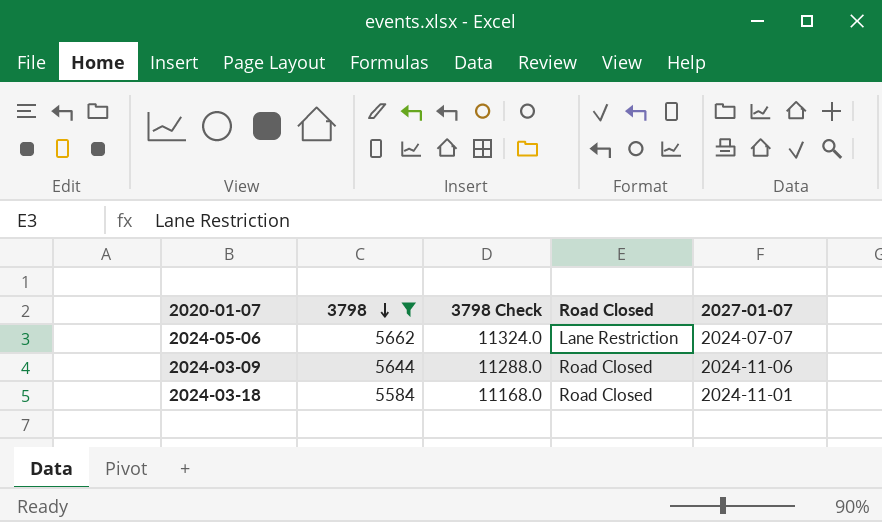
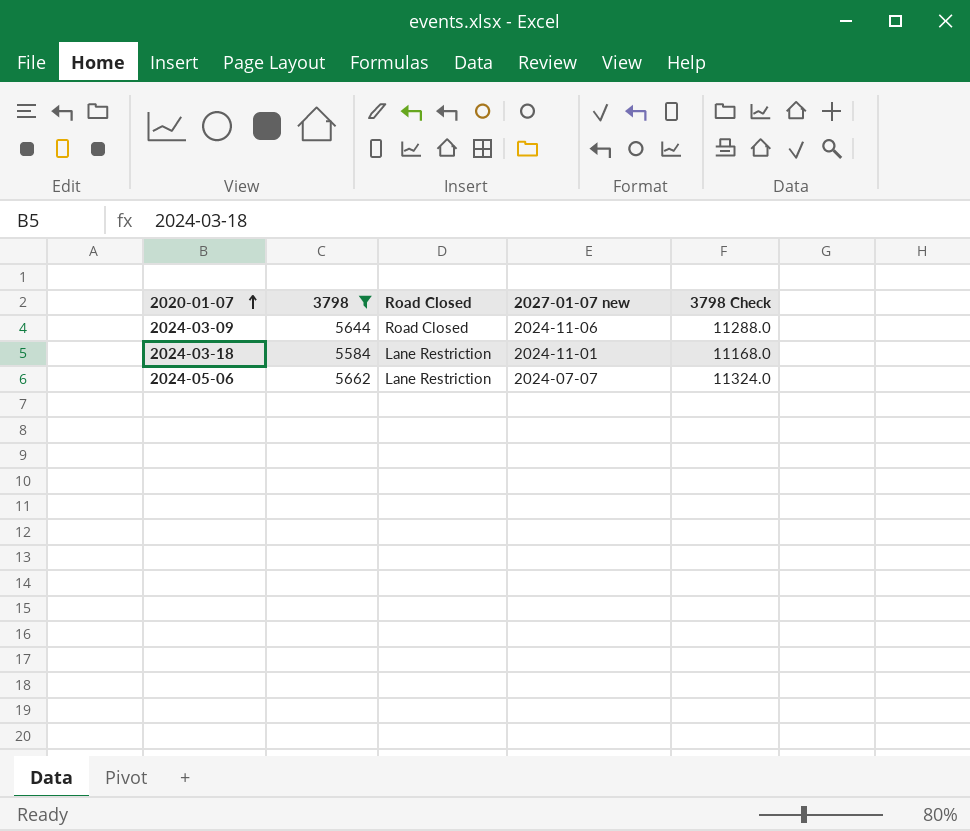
row order: 3798 descending -> 2020-01-07 ascending
column name: 2027-01-07 -> 2027-01-07 new
column 3798 Check | position: 3 -> 5
2024-03-18 | Road Closed: Road Closed -> Lane Restriction

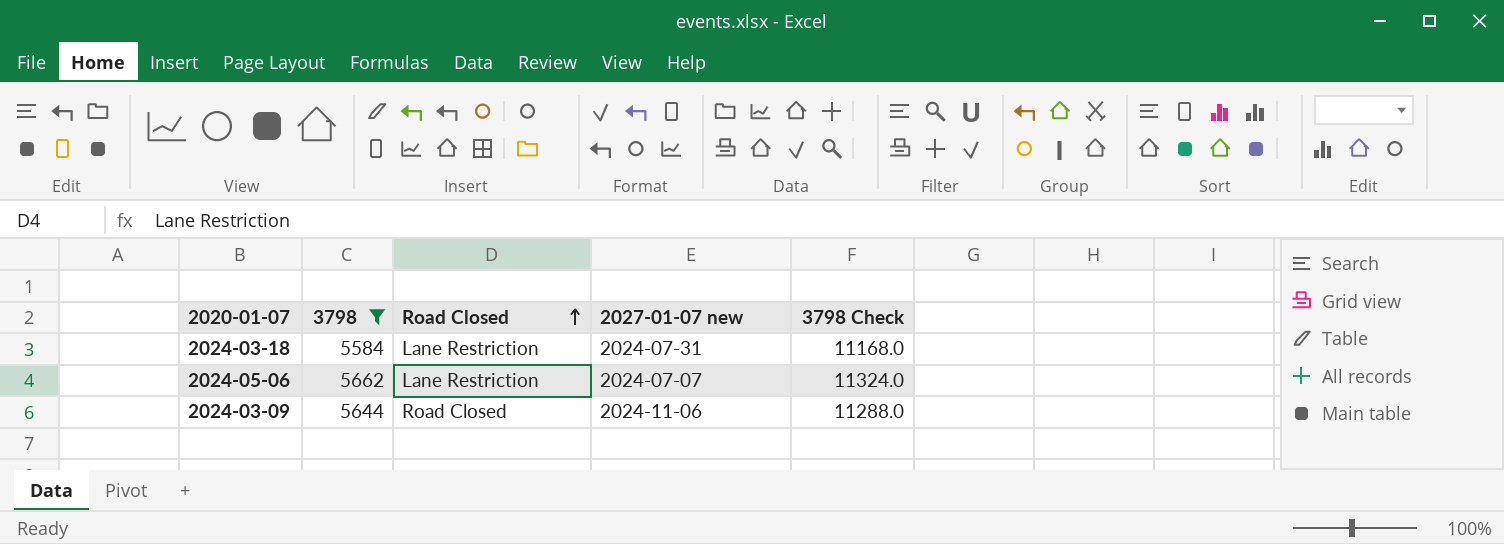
row order: 2020-01-07 ascending -> Road Closed ascending
2024-03-18 | 2027-01-07 new: 2024-11-01 -> 2024-07-31

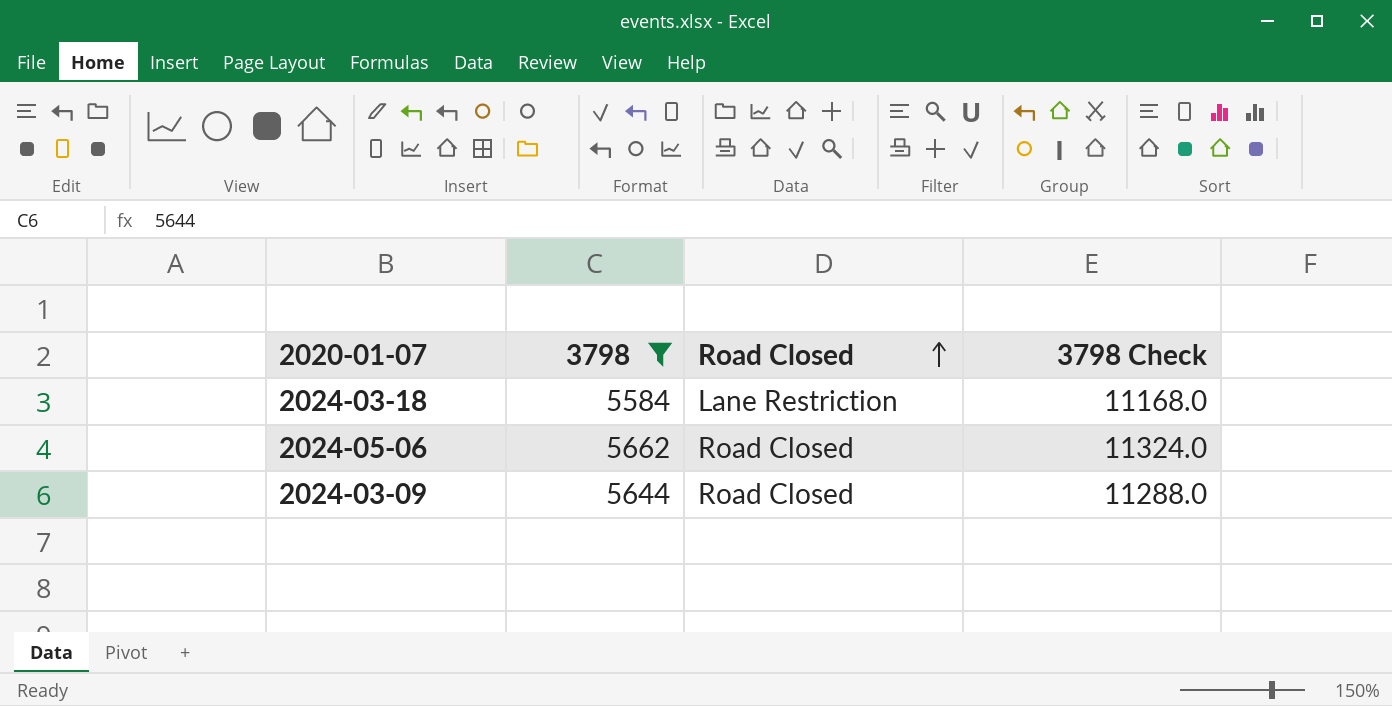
column 2027-01-07 new | position: 4 -> none
2024-05-06 | Road Closed: Lane Restriction -> Road Closed

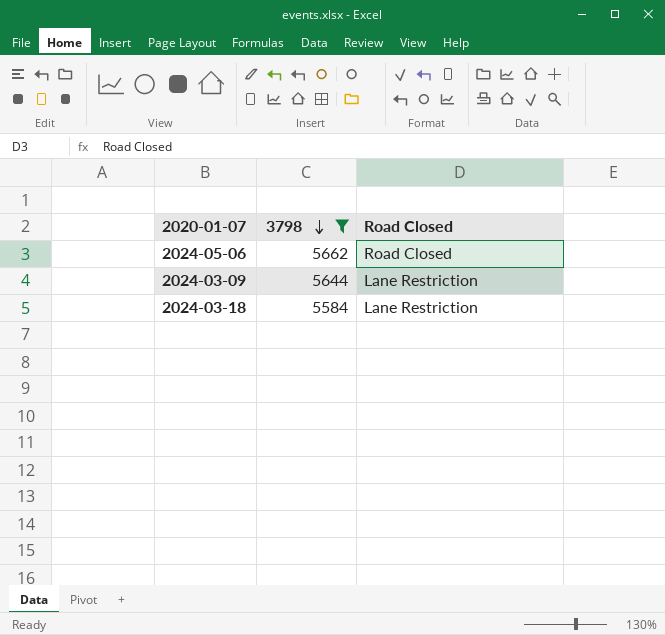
row order: Road Closed ascending -> 3798 descending
column 3798 Check | formula: [3798] * 2 -> none
2024-03-09 | Road Closed: Road Closed -> Lane Restriction

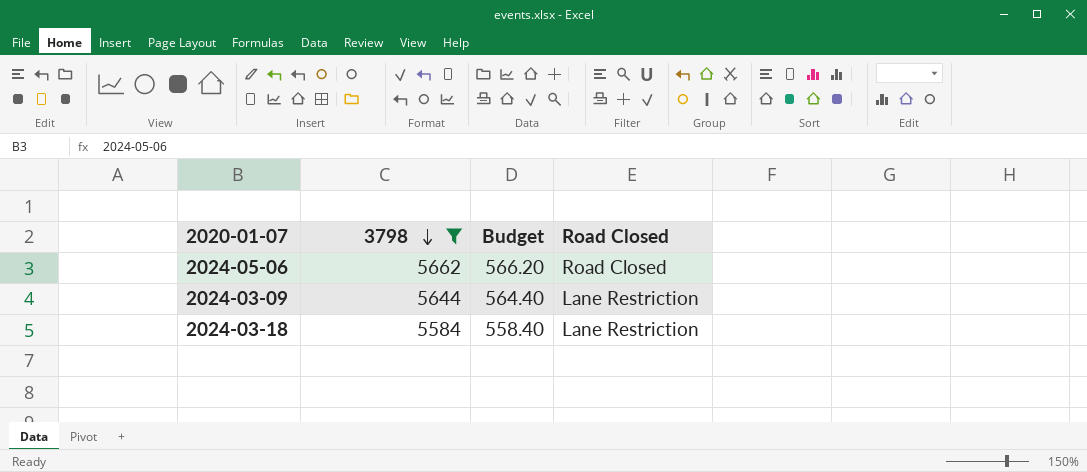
column Budget | formula: none -> [3798] * 0.1

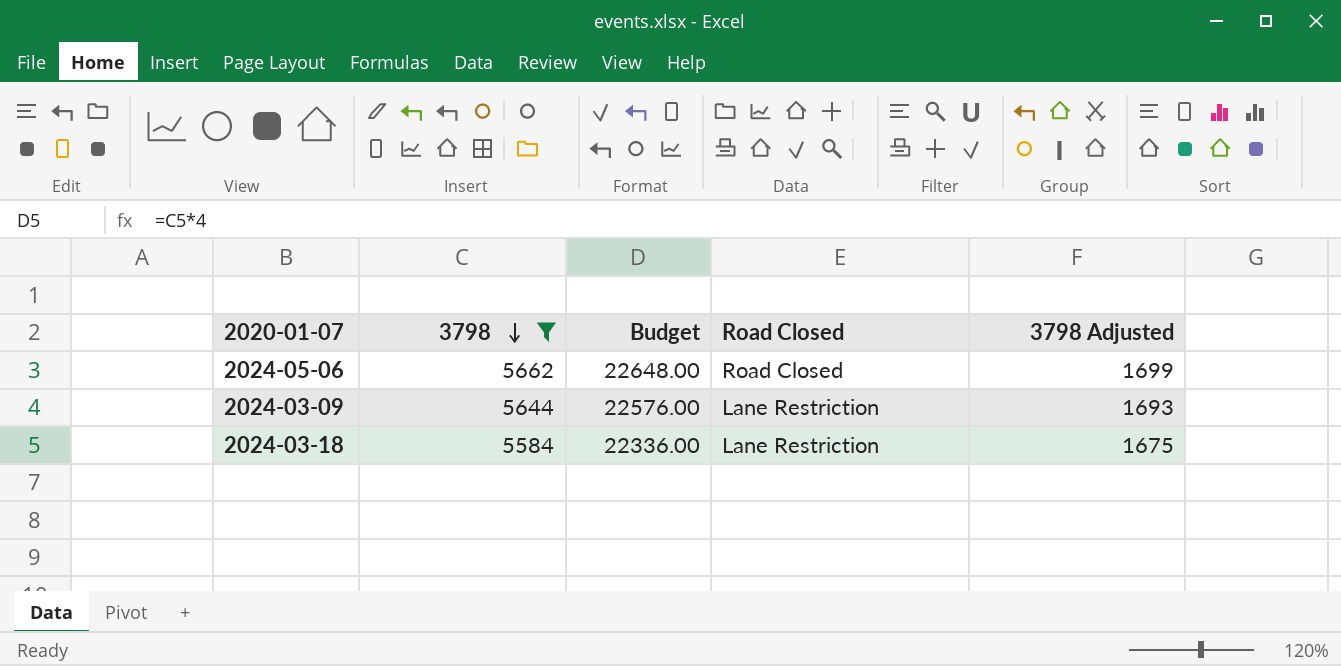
column Budget | formula: [3798] * 0.1 -> [3798] * 4
column 3798 Adjusted | formula: none -> [3798] * 0.3

